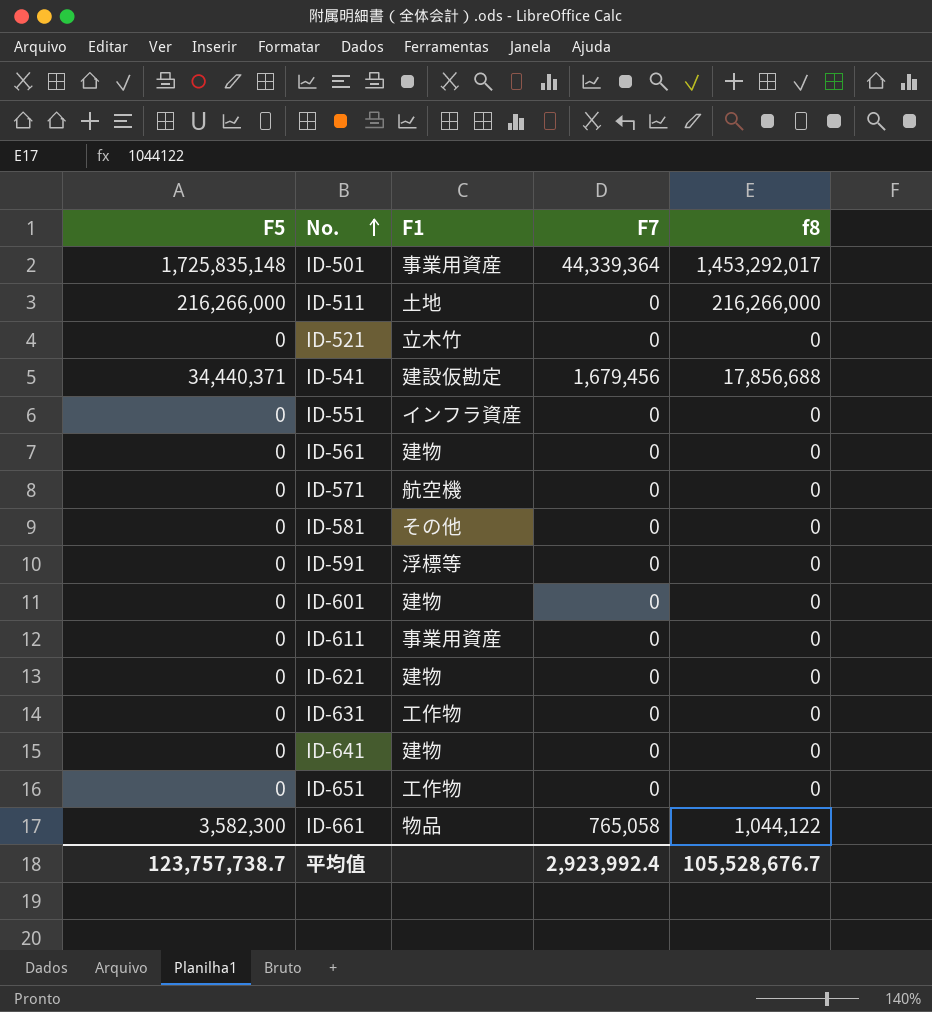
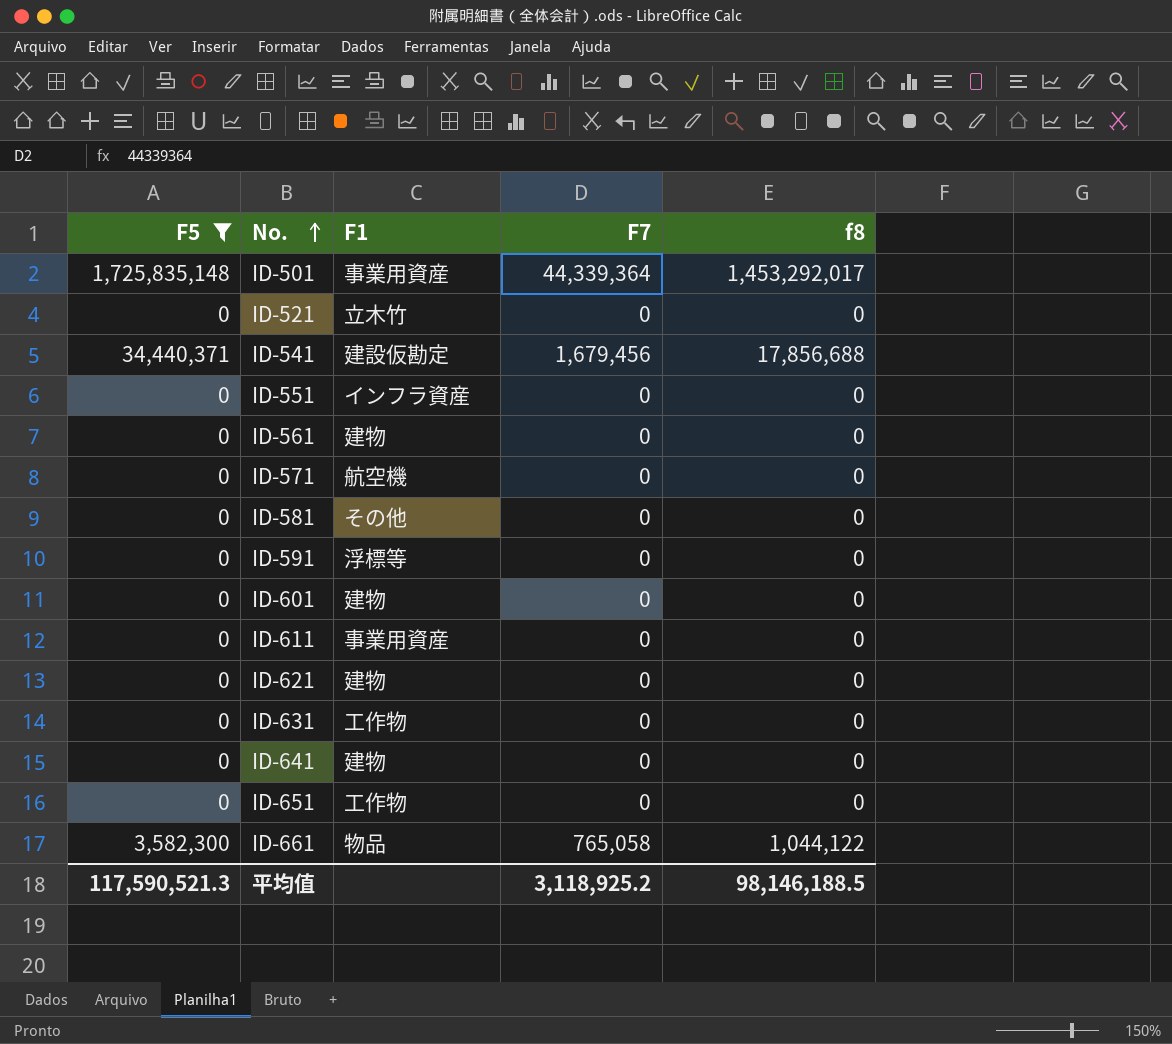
filter: none -> F5 != 216,266,000
平均值 | F5: 123,757,738.7 -> 117,590,521.3
平均值 | F7: 2,923,992.4 -> 3,118,925.2
平均值 | f8: 105,528,676.7 -> 98,146,188.5

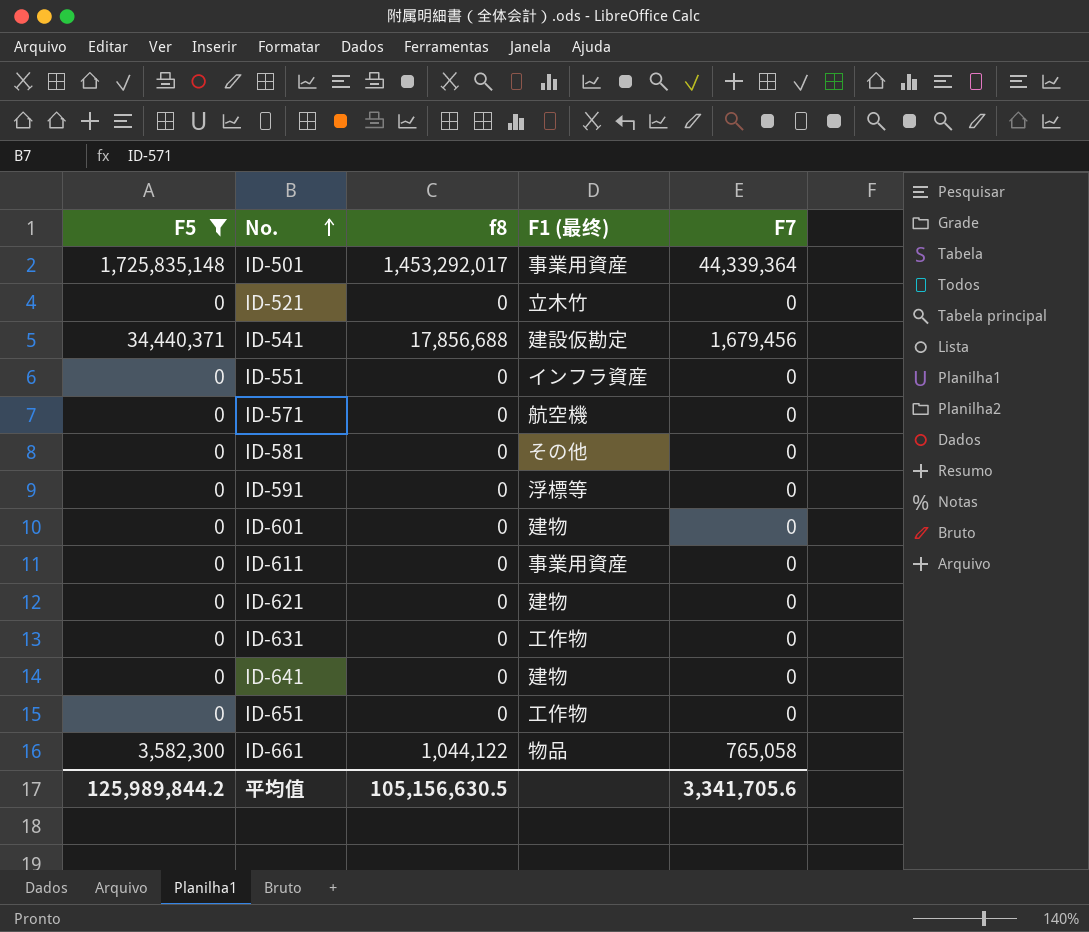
column f8 | position: 5 -> 3
column name: F1 -> F1 (最终)
row ID-561: 0 | 建物 | 0 | 0 -> none
平均值 | F5: 117,590,521.3 -> 125,989,844.2
平均值 | f8: 98,146,188.5 -> 105,156,630.5
平均值 | F7: 3,118,925.2 -> 3,341,705.6

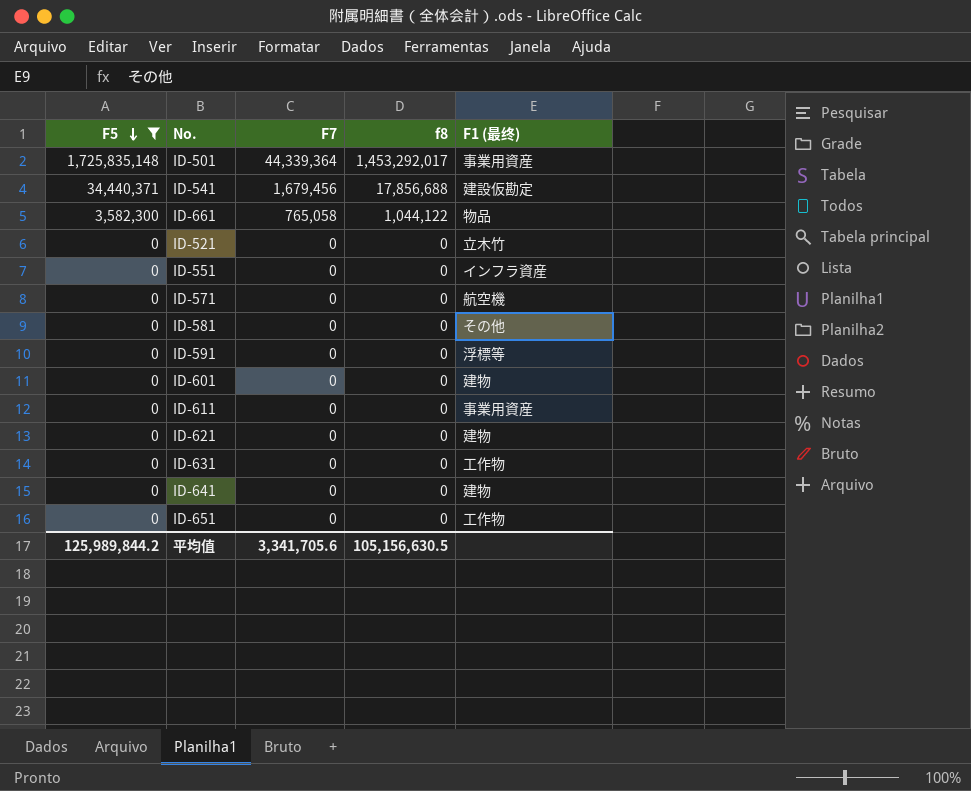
row order: No. ascending -> F5 descending
column F7 | position: 5 -> 3

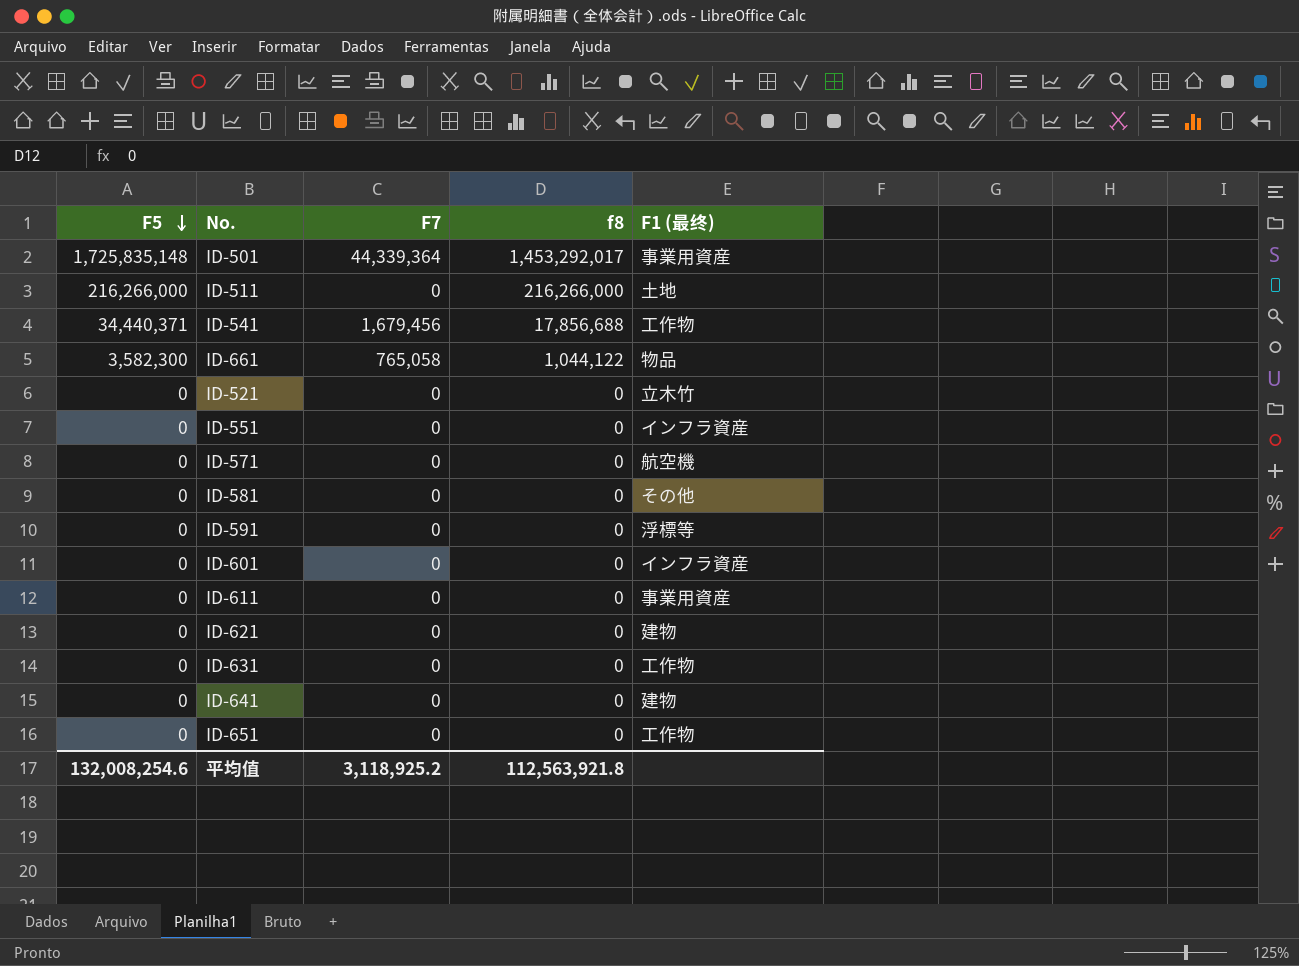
filter: F5 != 216,266,000 -> none
ID-541 | F1 (最终): 建設仮勘定 -> 工作物
ID-601 | F1 (最终): 建物 -> インフラ資産
平均值 | F5: 125,989,844.2 -> 132,008,254.6
平均值 | F7: 3,341,705.6 -> 3,118,925.2
平均值 | f8: 105,156,630.5 -> 112,563,921.8

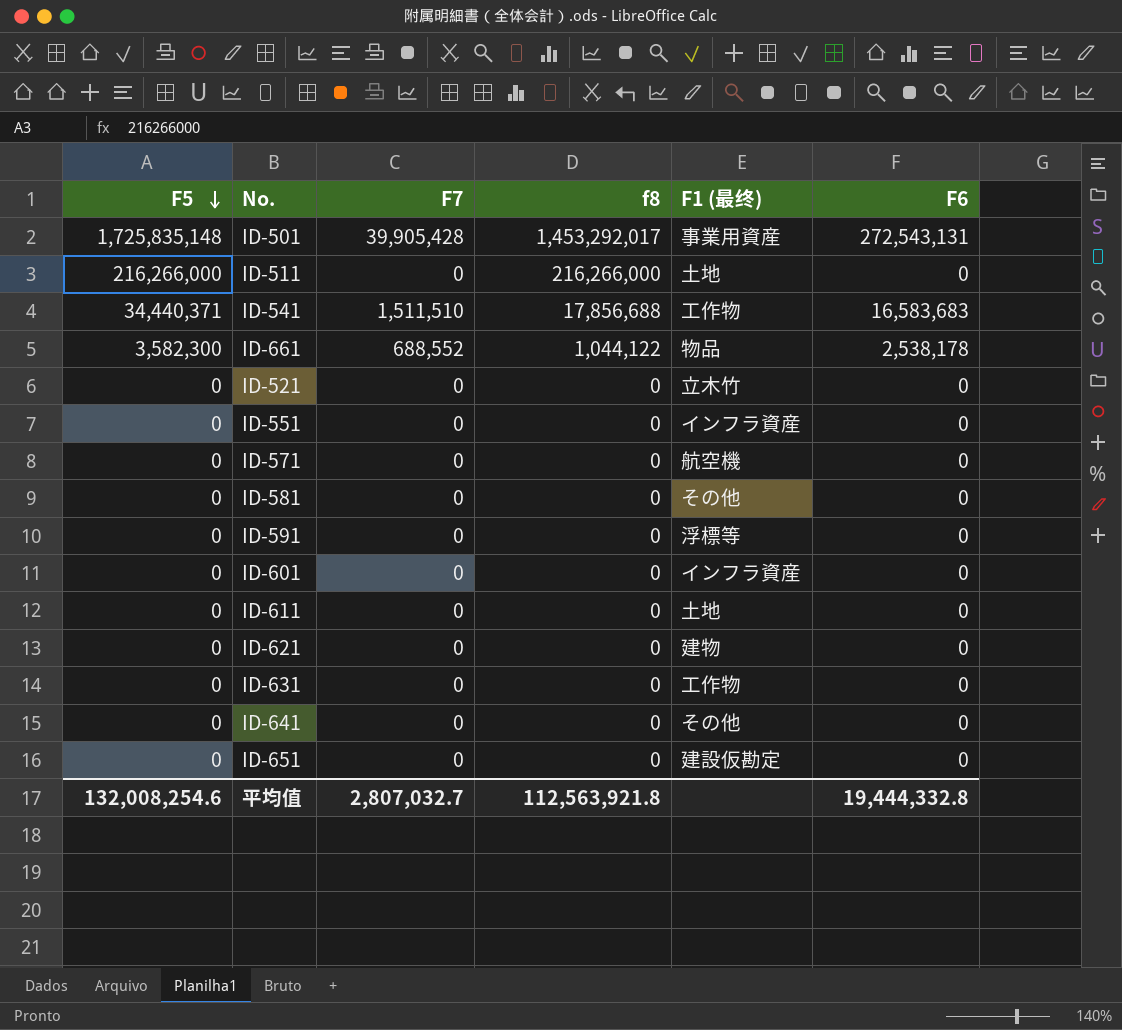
column F6 | position: none -> 6
ID-501 | F7: 44,339,364 -> 39,905,428
ID-541 | F7: 1,679,456 -> 1,511,510
ID-661 | F7: 765,058 -> 688,552
ID-611 | F1 (最终): 事業用資産 -> 土地
ID-641 | F1 (最终): 建物 -> その他
ID-651 | F1 (最终): 工作物 -> 建設仮勘定
平均值 | F7: 3,118,925.2 -> 2,807,032.7

